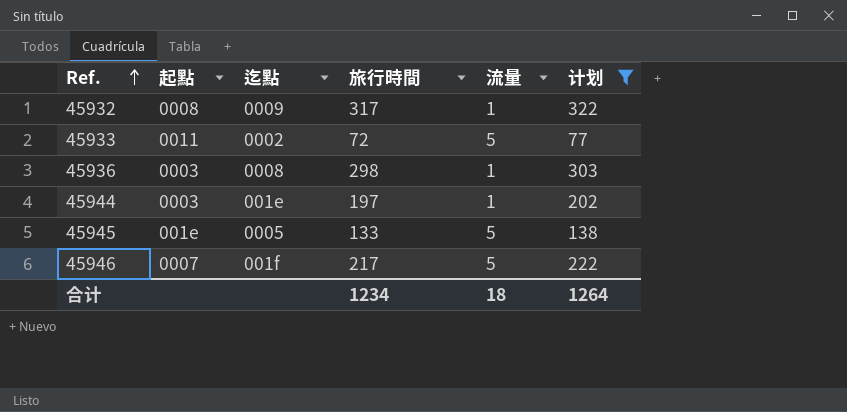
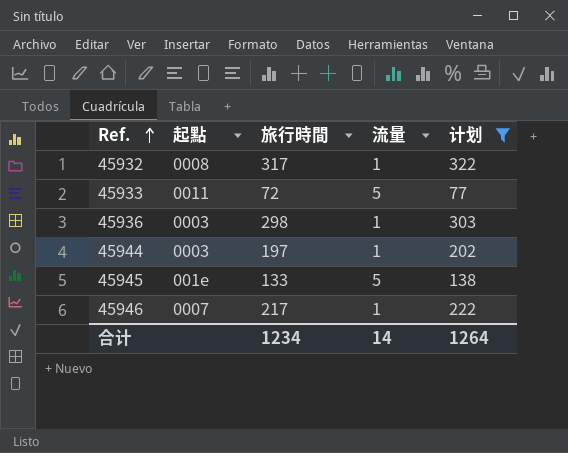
column 迄點 | position: 3 -> none
45946 | 流量: 5 -> 1
合计 | 流量: 18 -> 14

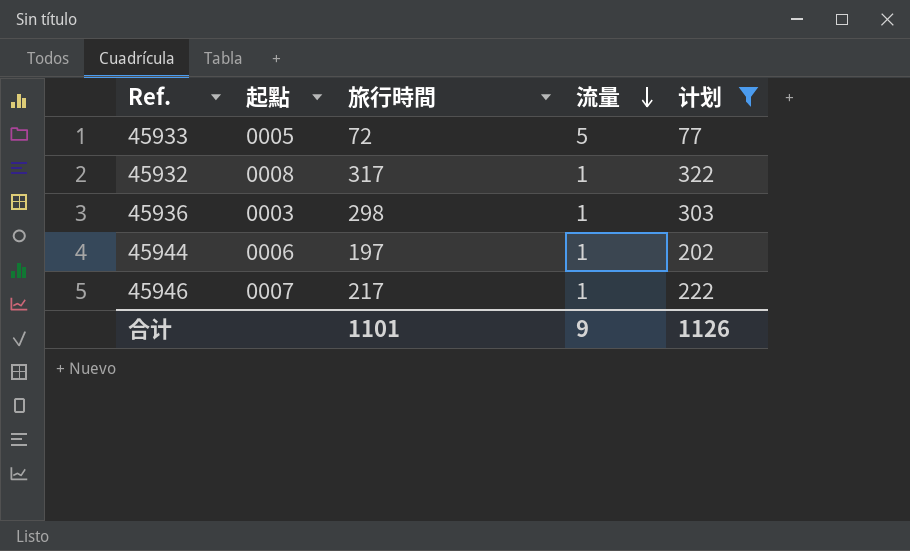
row order: Ref. ascending -> 流量 descending
row 45945: 001e | 133 | 5 | 138 -> none
45933 | 起點: 0011 -> 0005
45944 | 起點: 0003 -> 0006
合计 | 旅行時間: 1234 -> 1101
合计 | 流量: 14 -> 9
合计 | 计划: 1264 -> 1126

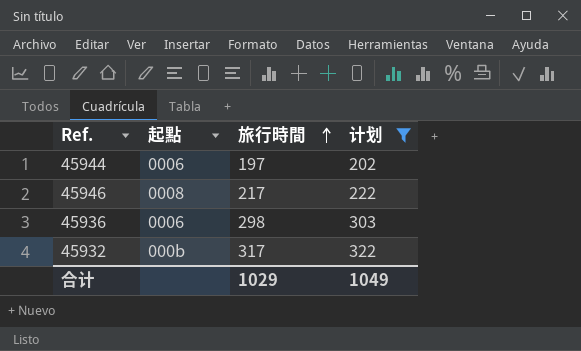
row order: 流量 descending -> 旅行時間 ascending
column 流量 | position: 4 -> none
row 45933: 0005 | 72 | 5 | 77 -> none
45946 | 起點: 0007 -> 0008
45936 | 起點: 0003 -> 0006
45932 | 起點: 0008 -> 000b
合计 | 旅行時間: 1101 -> 1029
合计 | 计划: 1126 -> 1049

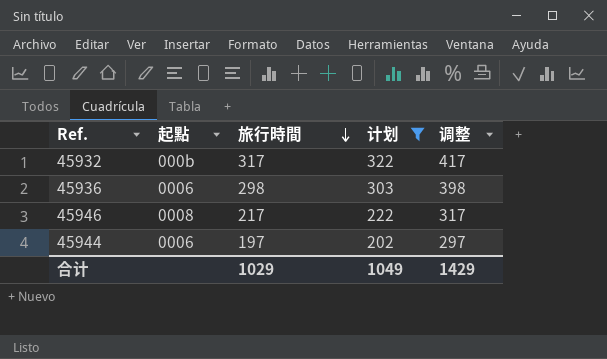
row order: 旅行時間 ascending -> 旅行時間 descending
column 调整 | formula: none -> [旅行時間] + 100

